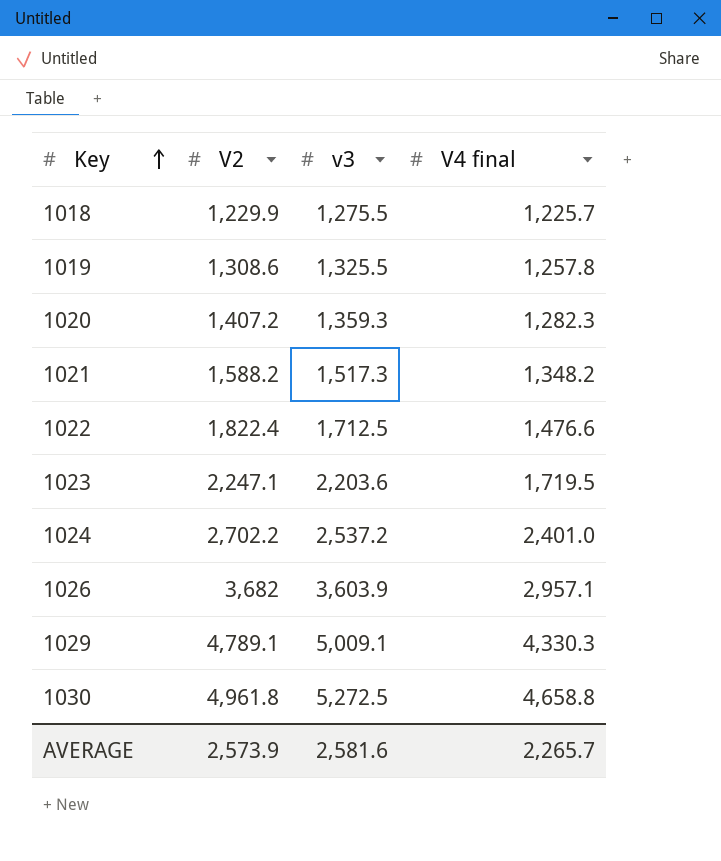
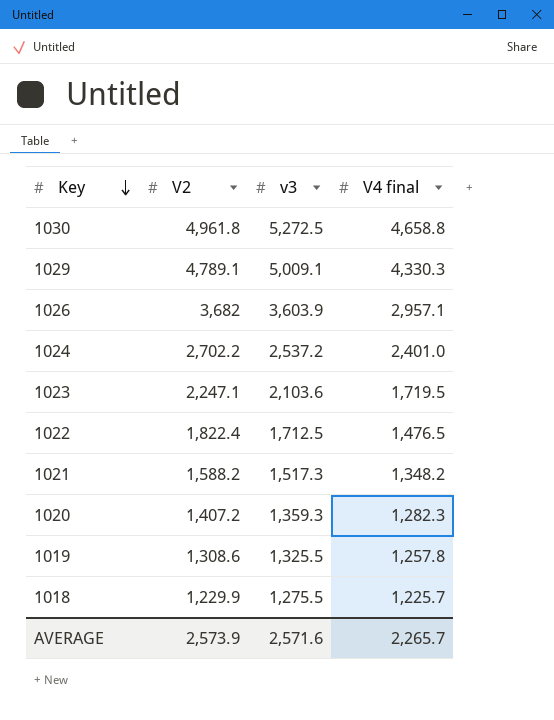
row order: Key ascending -> Key descending
1023 | v3: 2,203.6 -> 2,103.6
1022 | V4 final: 1,476.6 -> 1,476.5
AVERAGE | v3: 2,581.6 -> 2,571.6

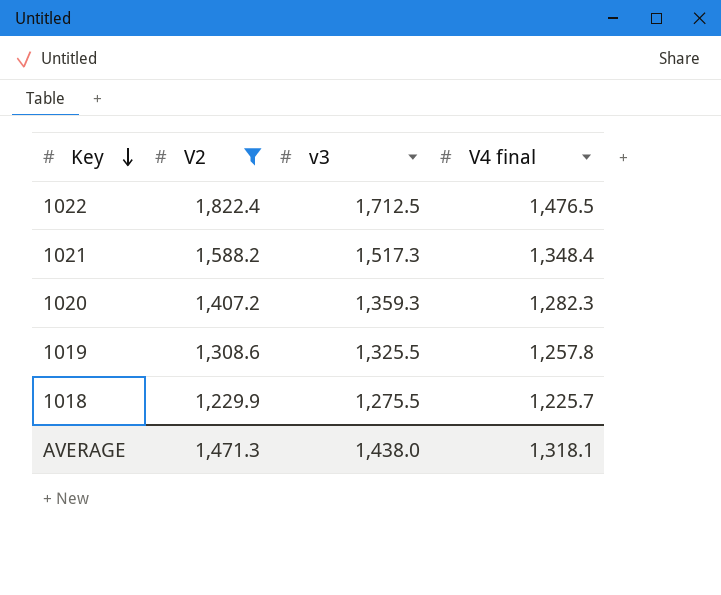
filter: none -> V2 <= 1,822.4
1021 | V4 final: 1,348.2 -> 1,348.4
AVERAGE | V2: 2,573.9 -> 1,471.3
AVERAGE | v3: 2,571.6 -> 1,438.0
AVERAGE | V4 final: 2,265.7 -> 1,318.1

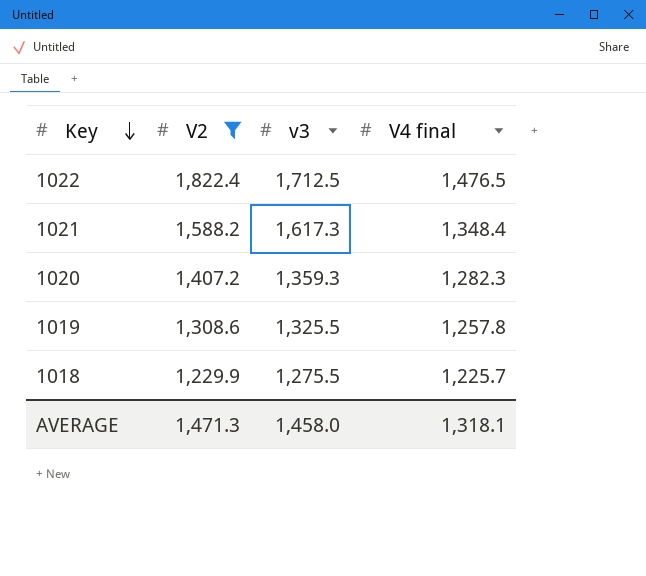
1021 | v3: 1,517.3 -> 1,617.3
AVERAGE | v3: 1,438.0 -> 1,458.0

